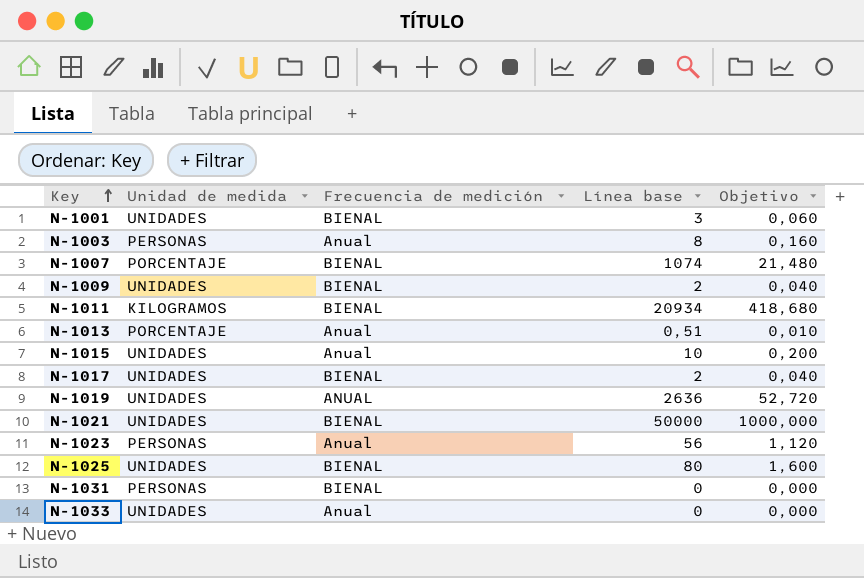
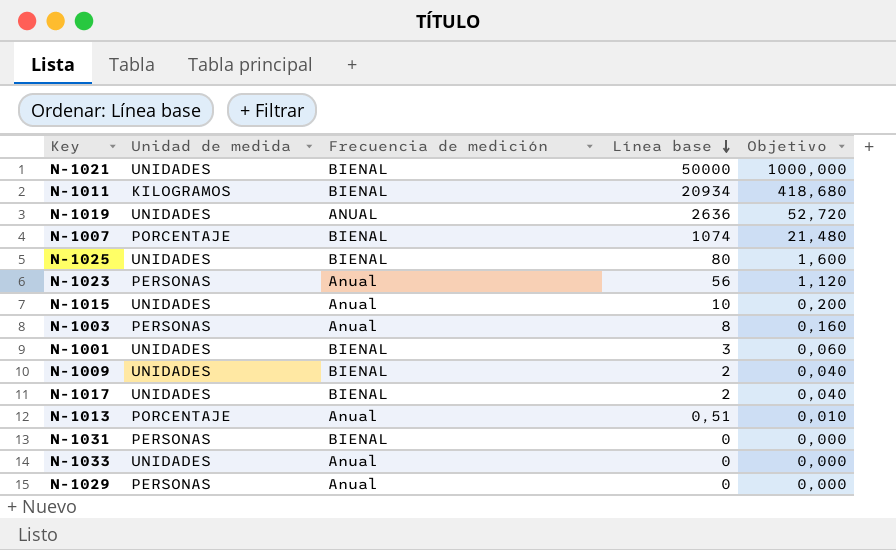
row order: Key ascending -> Línea base descending
row N-1029: none -> PERSONAS | Anual | 0 | 0,000

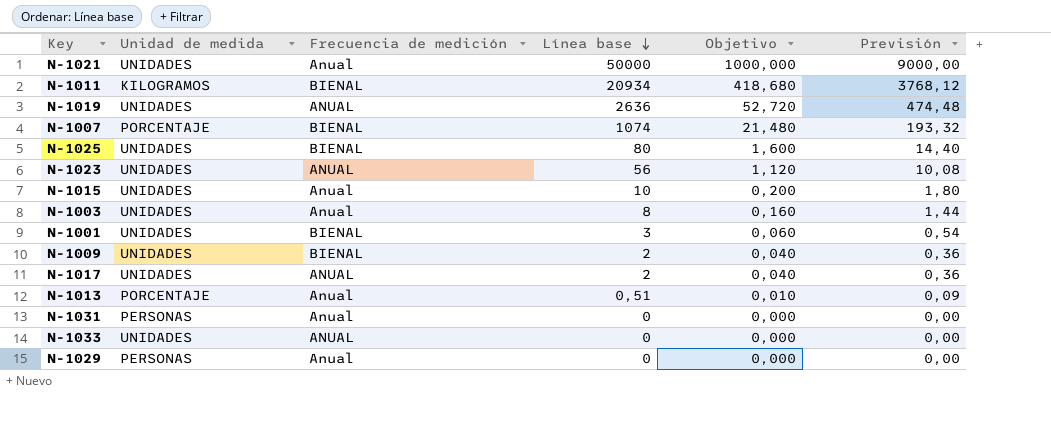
column Previsión | formula: none -> [Línea base] * 0,18
N-1021 | Frecuencia de medición: BIENAL -> Anual
N-1023 | Unidad de medida: PERSONAS -> UNIDADES
N-1023 | Frecuencia de medición: Anual -> ANUAL
N-1003 | Unidad de medida: PERSONAS -> UNIDADES
N-1017 | Frecuencia de medición: BIENAL -> ANUAL
N-1031 | Frecuencia de medición: BIENAL -> Anual
N-1033 | Frecuencia de medición: Anual -> ANUAL

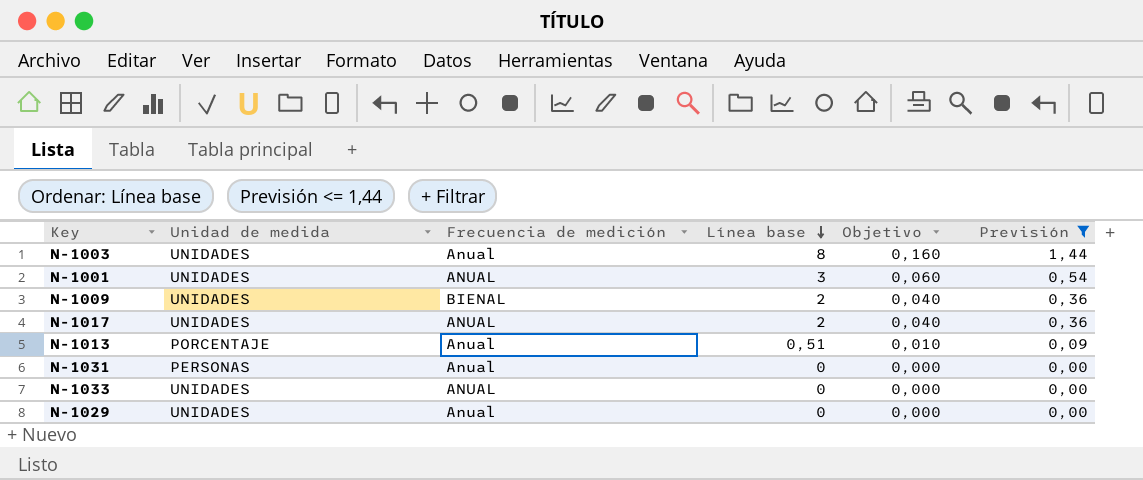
filter: none -> Previsión <= 1,44
N-1001 | Frecuencia de medición: BIENAL -> ANUAL
N-1029 | Unidad de medida: PERSONAS -> UNIDADES

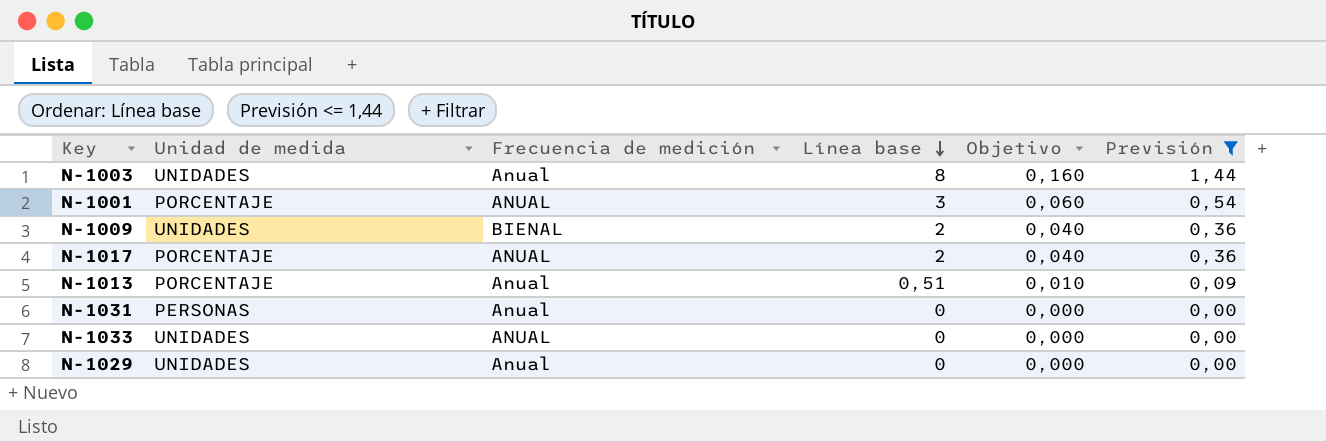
N-1001 | Unidad de medida: UNIDADES -> PORCENTAJE
N-1017 | Unidad de medida: UNIDADES -> PORCENTAJE

